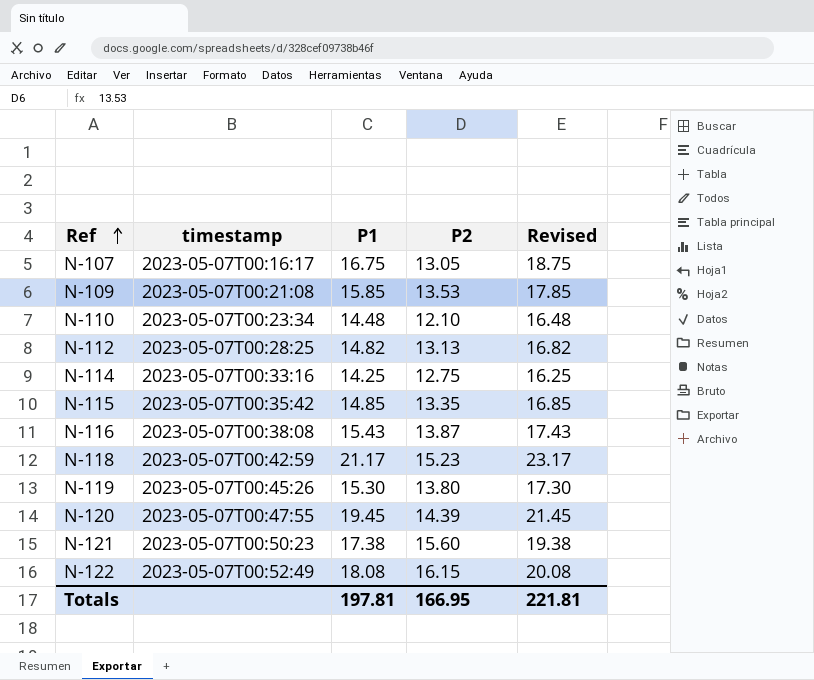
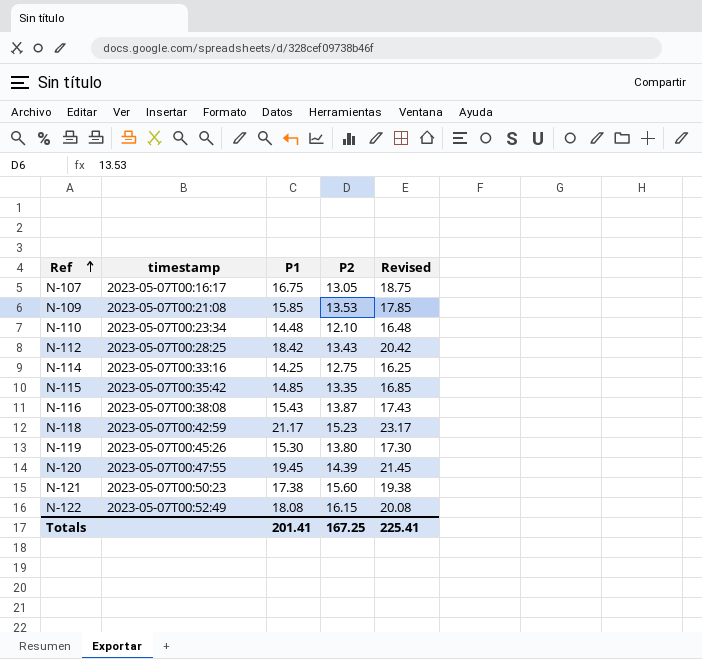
N-112 | P1: 14.82 -> 18.42
N-112 | P2: 13.13 -> 13.43
N-112 | Revised: 16.82 -> 20.42
Totals | P1: 197.81 -> 201.41
Totals | P2: 166.95 -> 167.25
Totals | Revised: 221.81 -> 225.41

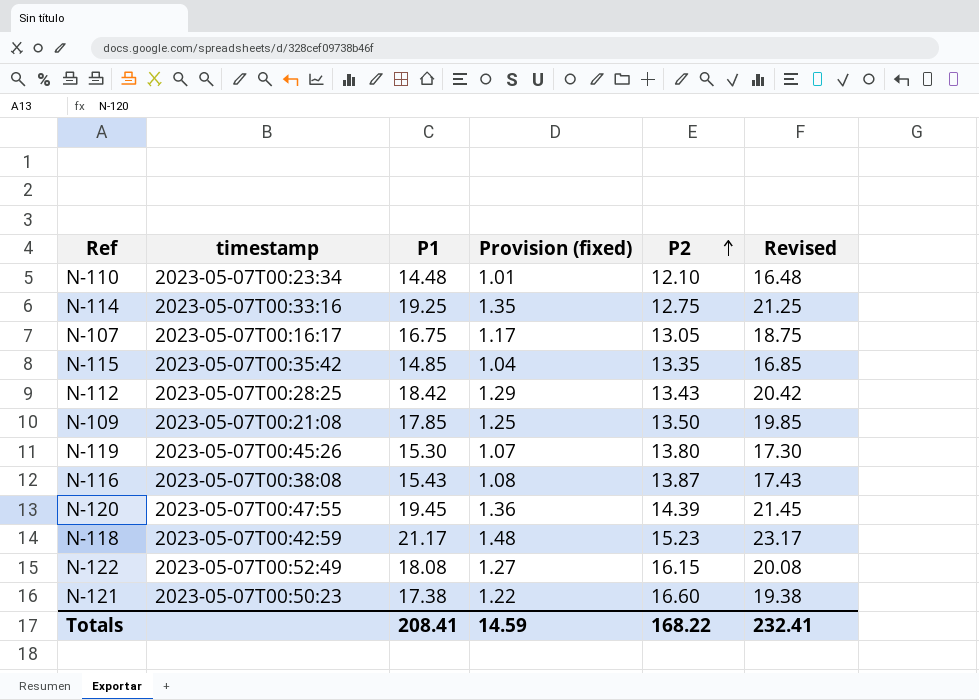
row order: Ref ascending -> P2 ascending
column Provision (fixed) | formula: none -> [P1] * 0.07
N-114 | P1: 14.25 -> 19.25
N-114 | Revised: 16.25 -> 21.25
N-109 | P1: 15.85 -> 17.85
N-109 | P2: 13.53 -> 13.50
N-109 | Revised: 17.85 -> 19.85
N-121 | P2: 15.60 -> 16.60
Totals | P1: 201.41 -> 208.41
Totals | P2: 167.25 -> 168.22
Totals | Revised: 225.41 -> 232.41

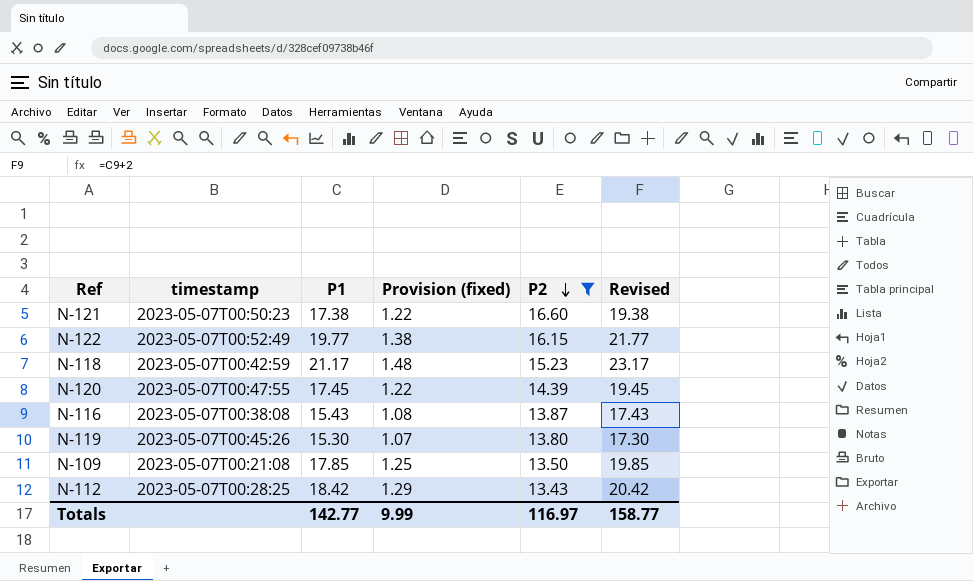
filter: none -> P2 >= 13.43
row order: P2 ascending -> P2 descending
N-122 | P1: 18.08 -> 19.77
N-122 | Provision (fixed): 1.27 -> 1.38
N-122 | Revised: 20.08 -> 21.77
N-120 | P1: 19.45 -> 17.45
N-120 | Provision (fixed): 1.36 -> 1.22
N-120 | Revised: 21.45 -> 19.45
Totals | P1: 208.41 -> 142.77
Totals | Provision (fixed): 14.59 -> 9.99
Totals | P2: 168.22 -> 116.97
Totals | Revised: 232.41 -> 158.77

